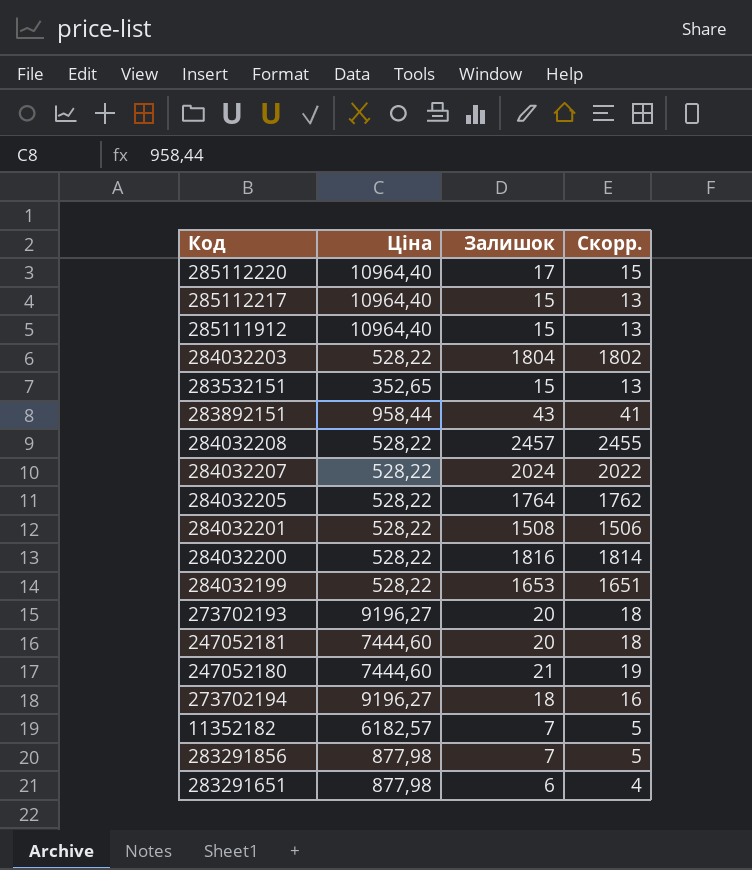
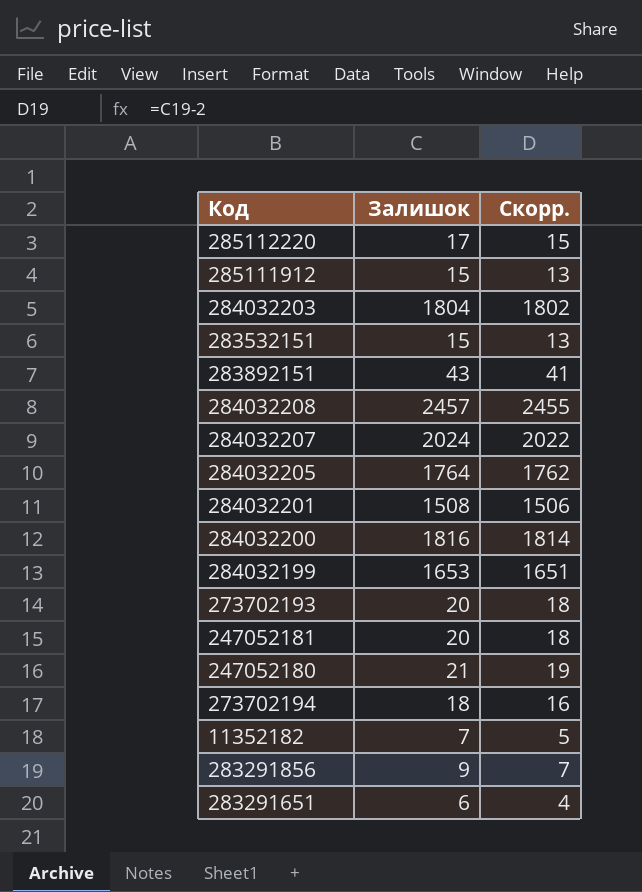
column Ціна | position: 2 -> none
row 285112217: 10964,40 | 15 | 13 -> none
283291856 | Залишок: 7 -> 9
283291856 | Скорр.: 5 -> 7

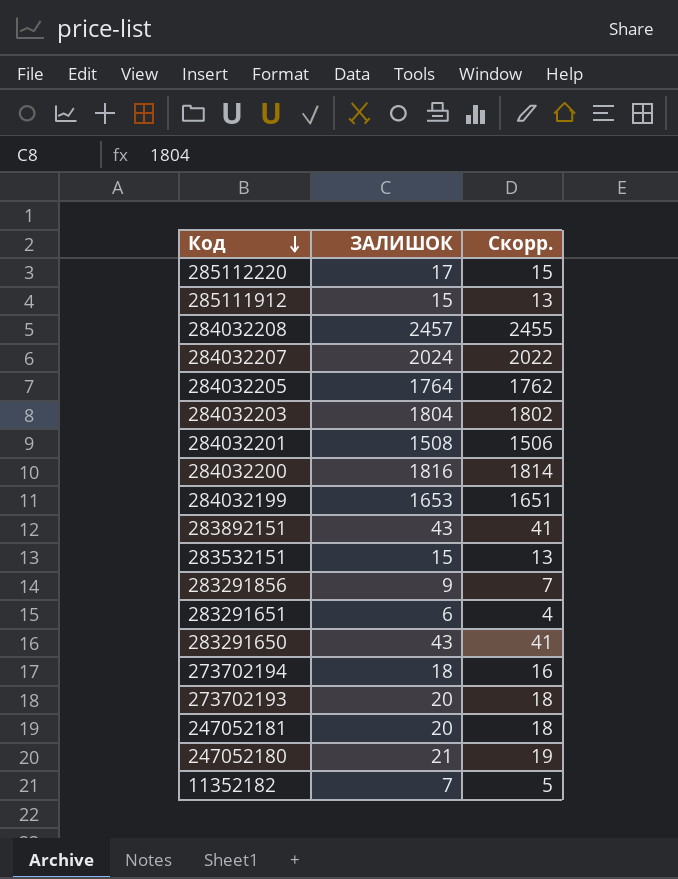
row order: none -> Код descending
column name: Залишок -> ЗАЛИШОК
row 283291650: none -> 43 | 41

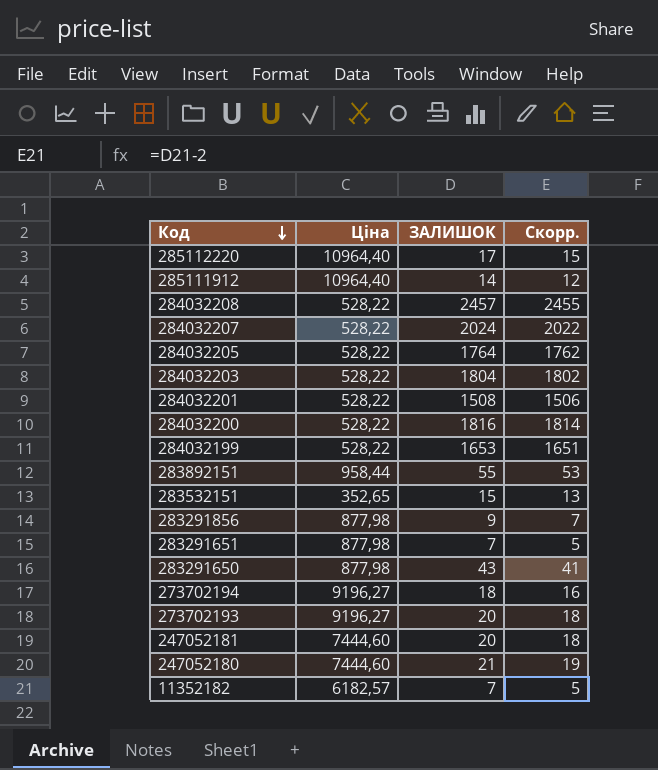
column Ціна | position: none -> 2
285111912 | ЗАЛИШОК: 15 -> 14
285111912 | Скорр.: 13 -> 12
283892151 | ЗАЛИШОК: 43 -> 55
283892151 | Скорр.: 41 -> 53
283291651 | ЗАЛИШОК: 6 -> 7
283291651 | Скорр.: 4 -> 5

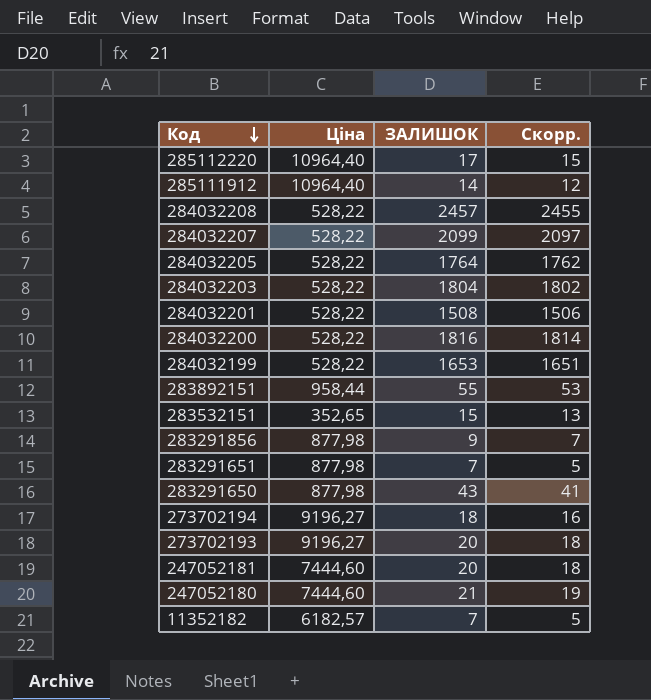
284032207 | ЗАЛИШОК: 2024 -> 2099
284032207 | Скорр.: 2022 -> 2097

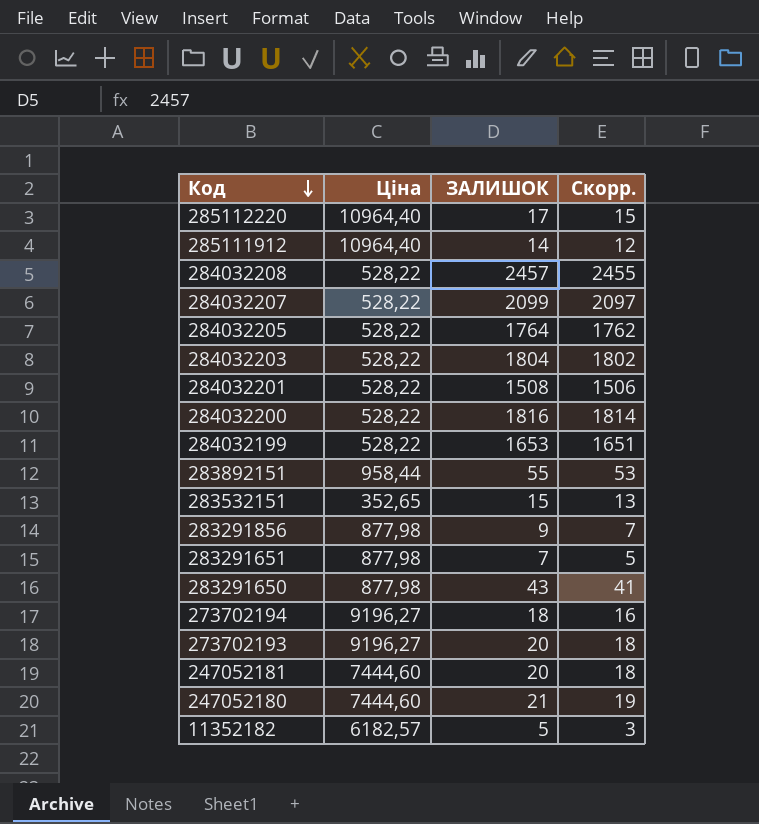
11352182 | ЗАЛИШОК: 7 -> 5
11352182 | Скорр.: 5 -> 3

